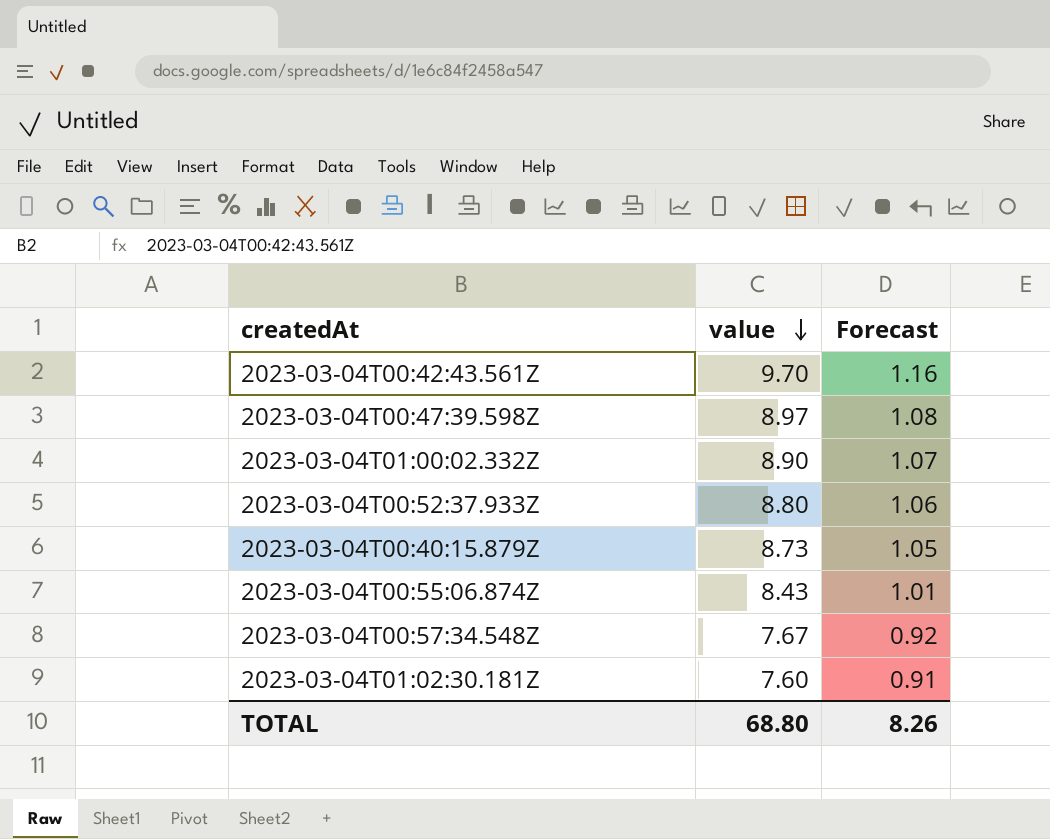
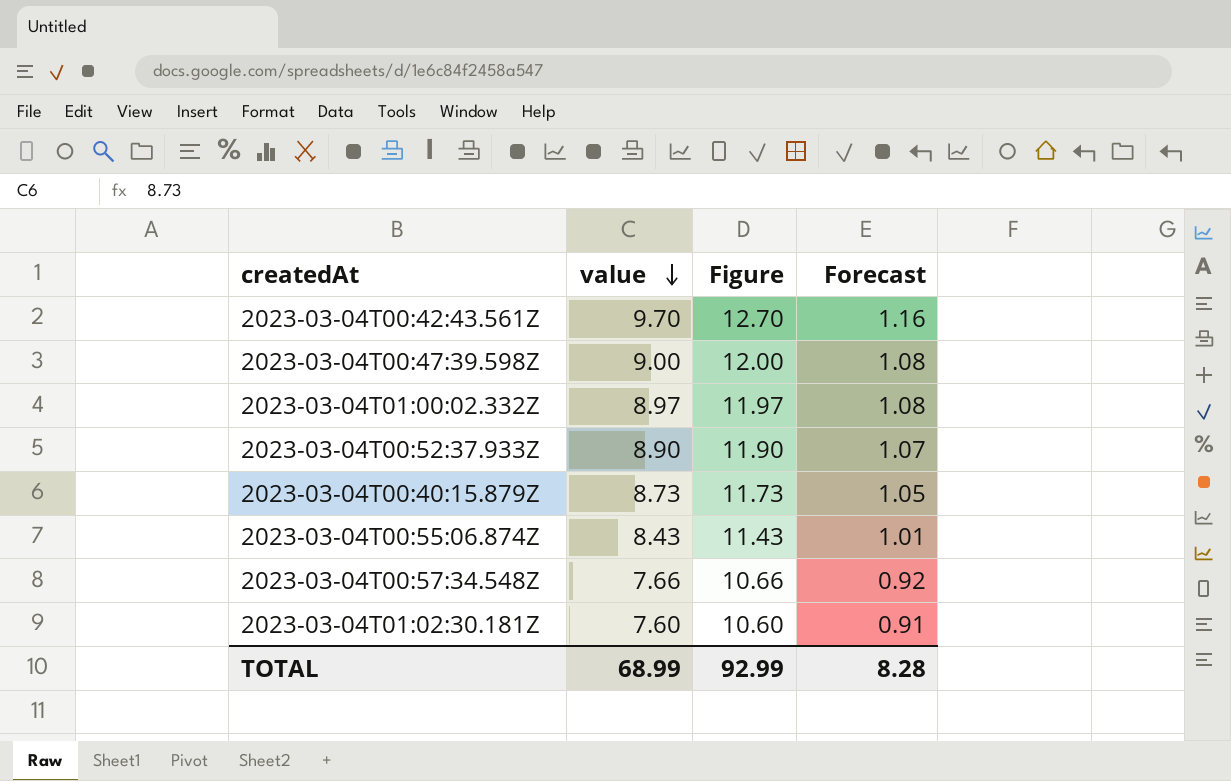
column Figure | formula: none -> [value] + 3
2023-03-04T00:47:39.598Z | value: 8.97 -> 9.00
2023-03-04T01:00:02.332Z | value: 8.90 -> 8.97
2023-03-04T01:00:02.332Z | Forecast: 1.07 -> 1.08
2023-03-04T00:52:37.933Z | value: 8.80 -> 8.90
2023-03-04T00:52:37.933Z | Forecast: 1.06 -> 1.07
2023-03-04T00:57:34.548Z | value: 7.67 -> 7.66
TOTAL | value: 68.80 -> 68.99
TOTAL | Forecast: 8.26 -> 8.28

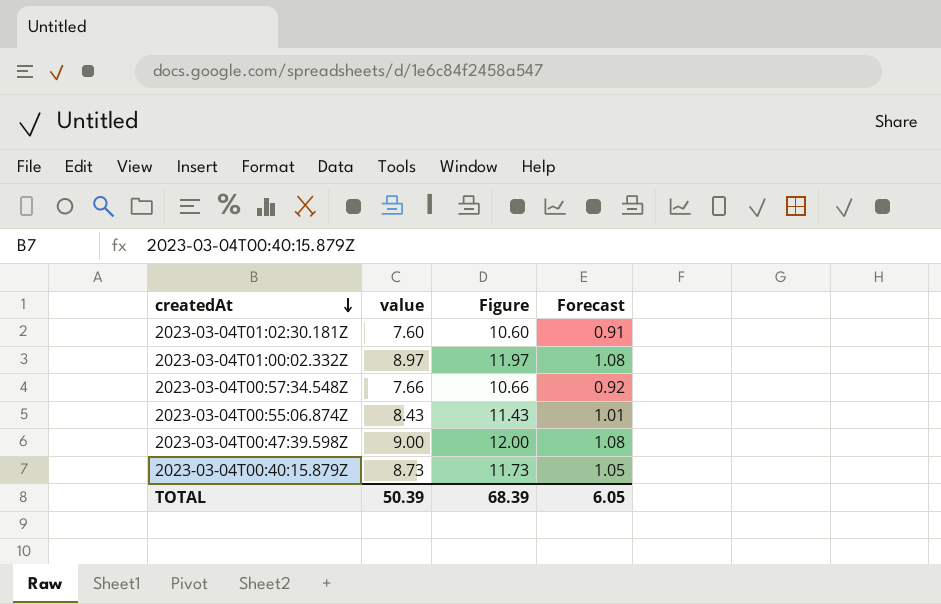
row order: value descending -> createdAt descending
row 2023-03-04T00:42:43.561Z: 9.70 | 12.70 | 1.16 -> none
row 2023-03-04T00:52:37.933Z: 8.90 | 11.90 | 1.07 -> none
TOTAL | value: 68.99 -> 50.39
TOTAL | Figure: 92.99 -> 68.39
TOTAL | Forecast: 8.28 -> 6.05

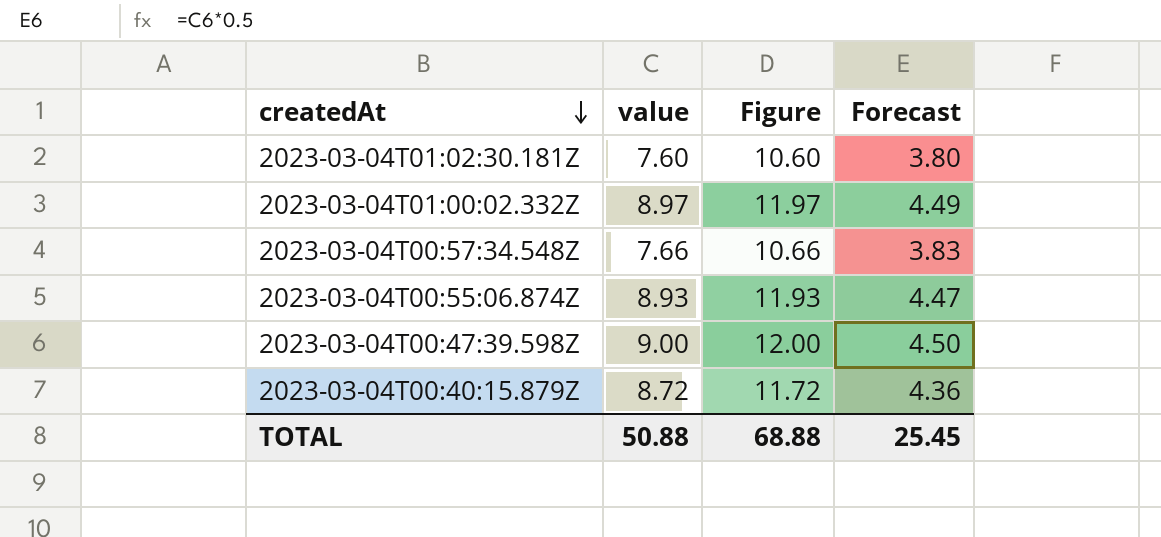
column Forecast | formula: [value] * 0.12 -> [value] * 0.5
2023-03-04T00:55:06.874Z | value: 8.43 -> 8.93
2023-03-04T00:55:06.874Z | Figure: 11.43 -> 11.93
2023-03-04T00:40:15.879Z | value: 8.73 -> 8.72
2023-03-04T00:40:15.879Z | Figure: 11.73 -> 11.72
TOTAL | value: 50.39 -> 50.88
TOTAL | Figure: 68.39 -> 68.88
TOTAL | Forecast: 6.05 -> 25.45

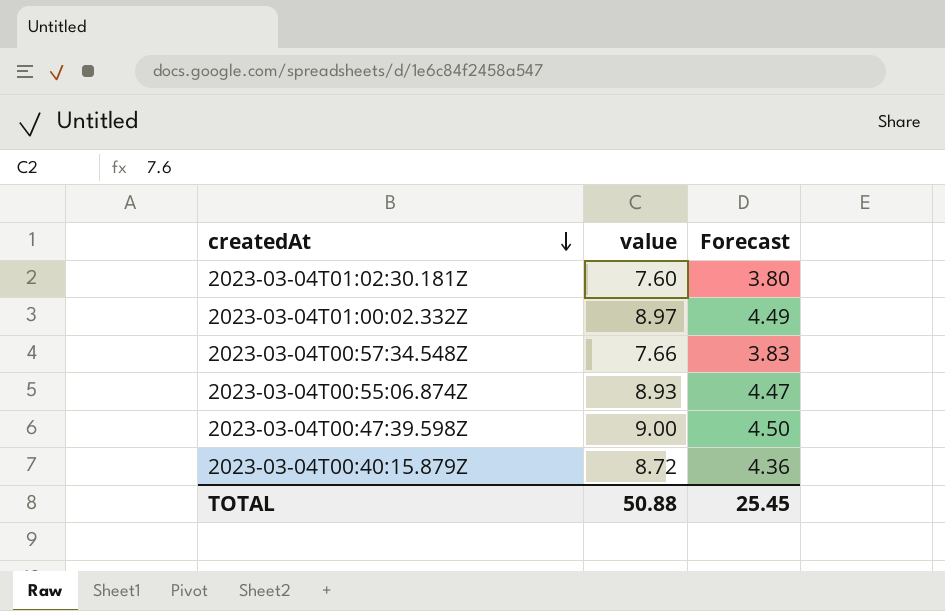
column Figure | formula: [value] + 3 -> none

